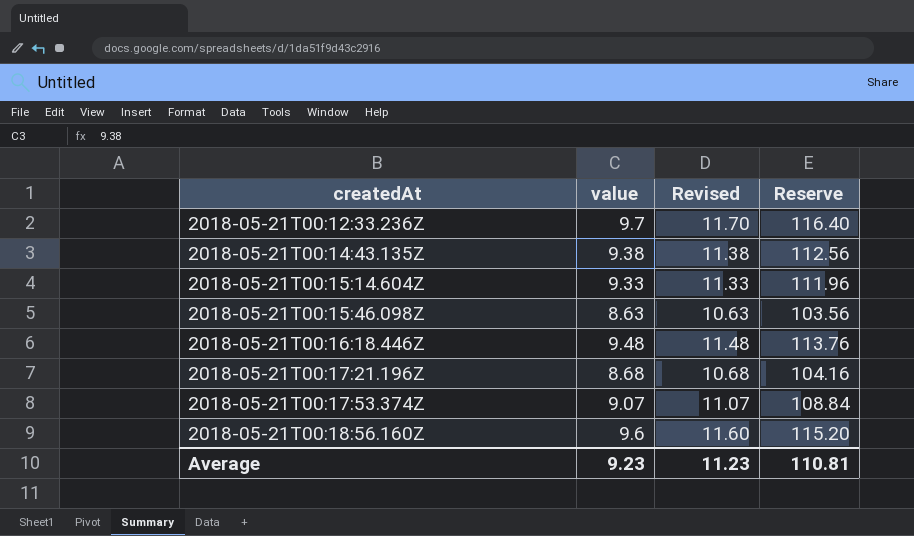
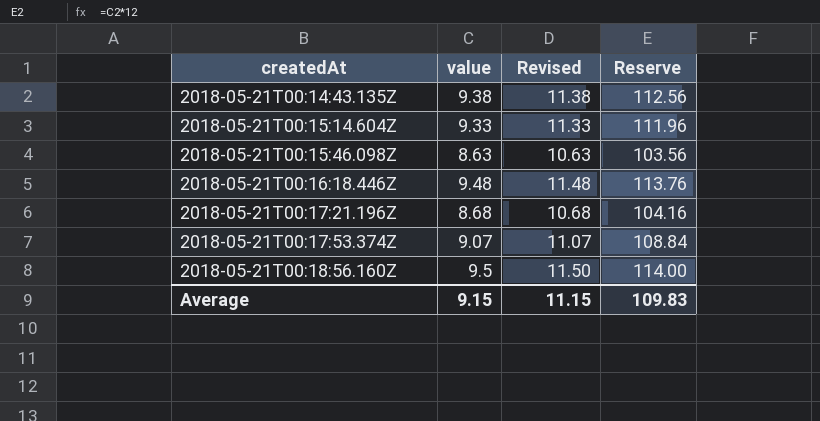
row 2018-05-21T00:12:33.236Z: 9.7 | 11.70 | 116.40 -> none
2018-05-21T00:18:56.160Z | value: 9.6 -> 9.5
2018-05-21T00:18:56.160Z | Revised: 11.60 -> 11.50
2018-05-21T00:18:56.160Z | Reserve: 115.20 -> 114.00
Average | value: 9.23 -> 9.15
Average | Revised: 11.23 -> 11.15
Average | Reserve: 110.81 -> 109.83

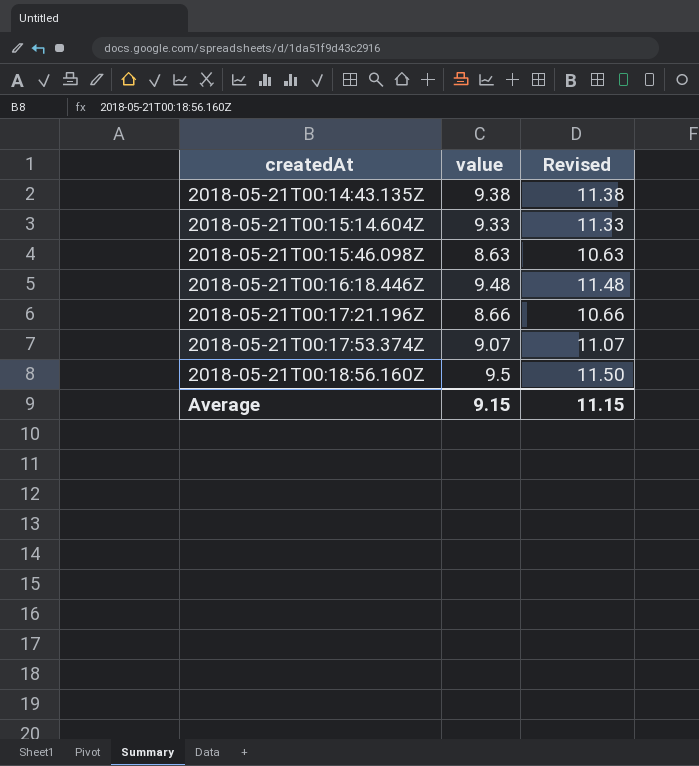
column Reserve | formula: [value] * 12 -> none
2018-05-21T00:17:21.196Z | value: 8.68 -> 8.66
2018-05-21T00:17:21.196Z | Revised: 10.68 -> 10.66

